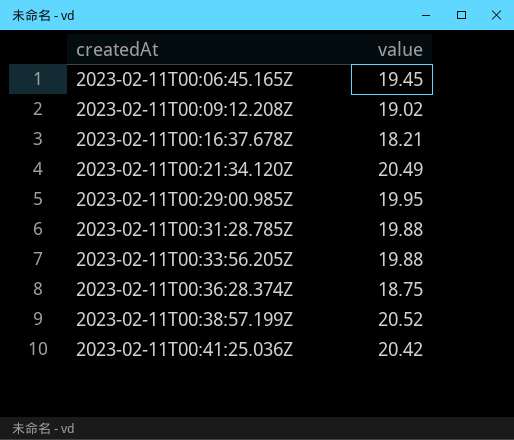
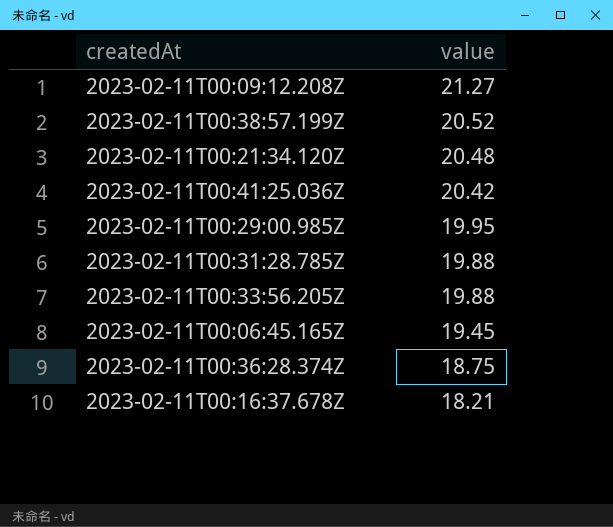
row order: createdAt ascending -> value descending
2023-02-11T00:09:12.208Z | value: 19.02 -> 21.27
2023-02-11T00:21:34.120Z | value: 20.49 -> 20.48

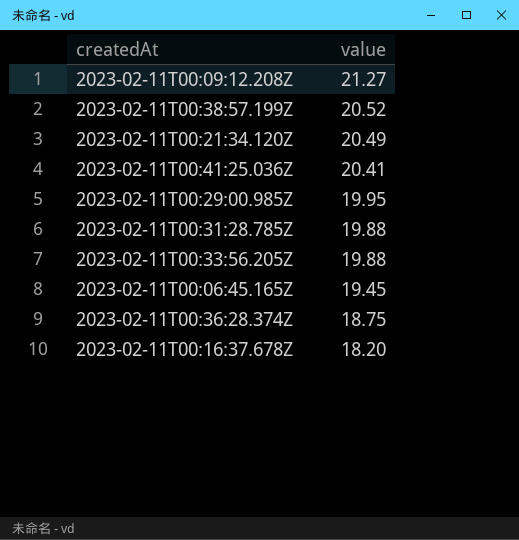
2023-02-11T00:21:34.120Z | value: 20.48 -> 20.49
2023-02-11T00:41:25.036Z | value: 20.42 -> 20.41
2023-02-11T00:16:37.678Z | value: 18.21 -> 18.20

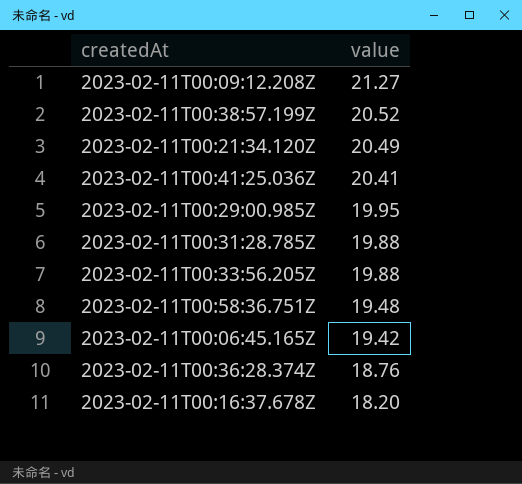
row 2023-02-11T00:58:36.751Z: none -> 19.48
2023-02-11T00:06:45.165Z | value: 19.45 -> 19.42
2023-02-11T00:36:28.374Z | value: 18.75 -> 18.76

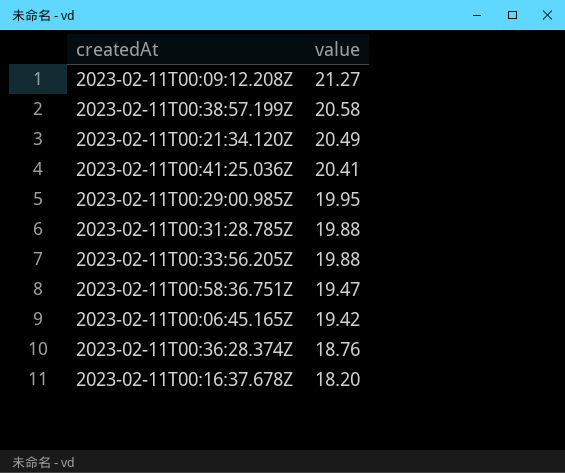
2023-02-11T00:38:57.199Z | value: 20.52 -> 20.58
2023-02-11T00:58:36.751Z | value: 19.48 -> 19.47

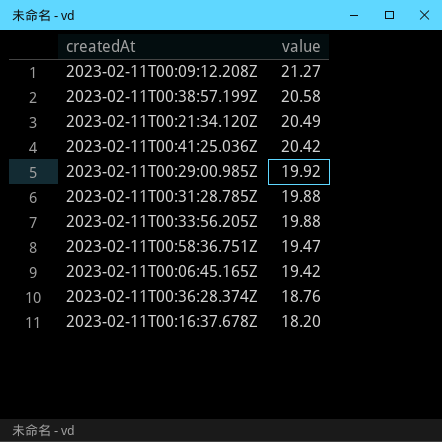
2023-02-11T00:41:25.036Z | value: 20.41 -> 20.42
2023-02-11T00:29:00.985Z | value: 19.95 -> 19.92

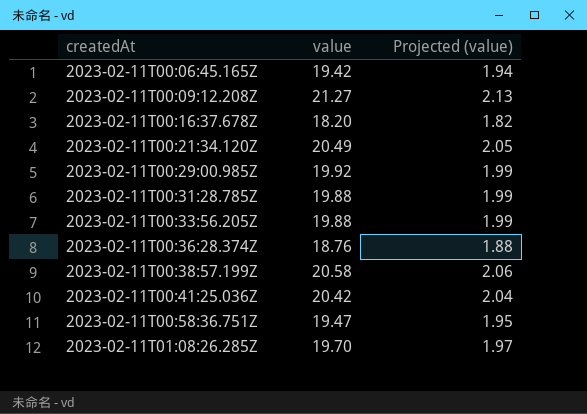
row order: value descending -> createdAt ascending
column Projected (value) | formula: none -> [value] * 0.1
row 2023-02-11T01:08:26.285Z: none -> 19.70 | 1.97

